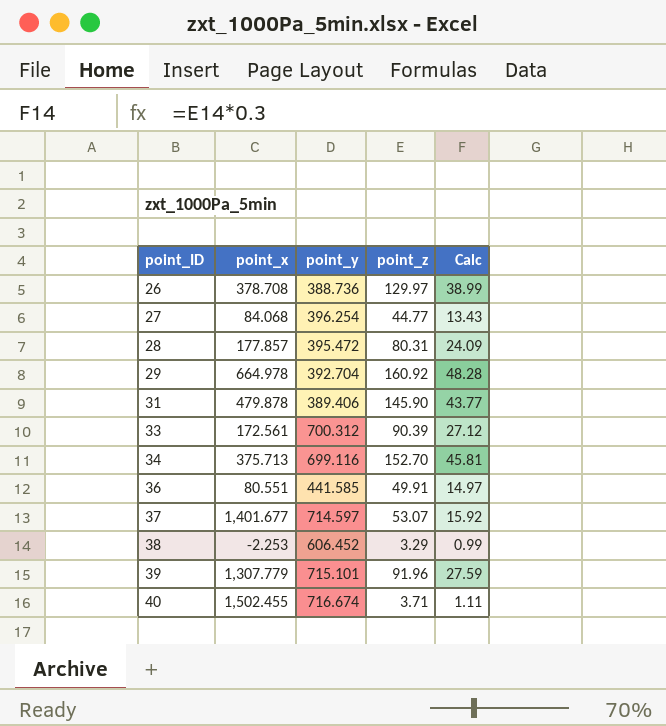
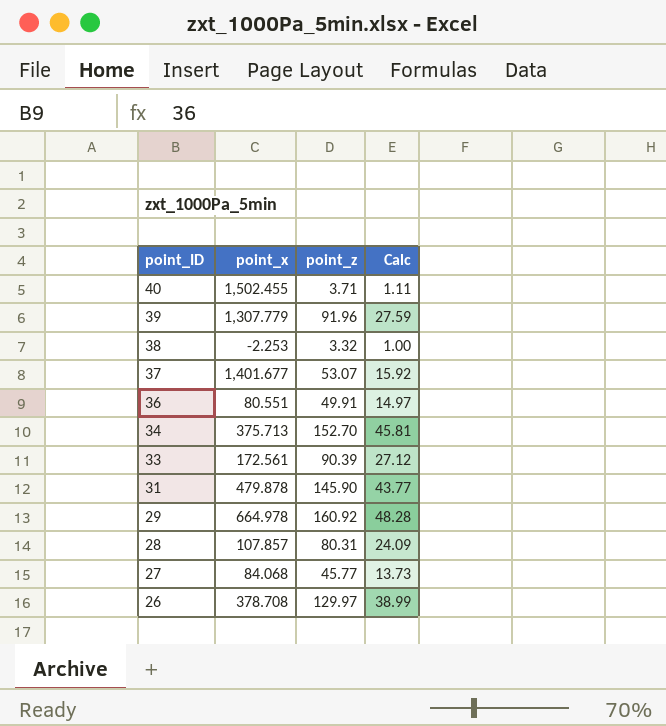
row order: point_ID ascending -> point_ID descending
column point_y | position: 3 -> none
38 | point_z: 3.29 -> 3.32
38 | Calc: 0.99 -> 1.00
28 | point_x: 177.857 -> 107.857
27 | point_z: 44.77 -> 45.77
27 | Calc: 13.43 -> 13.73

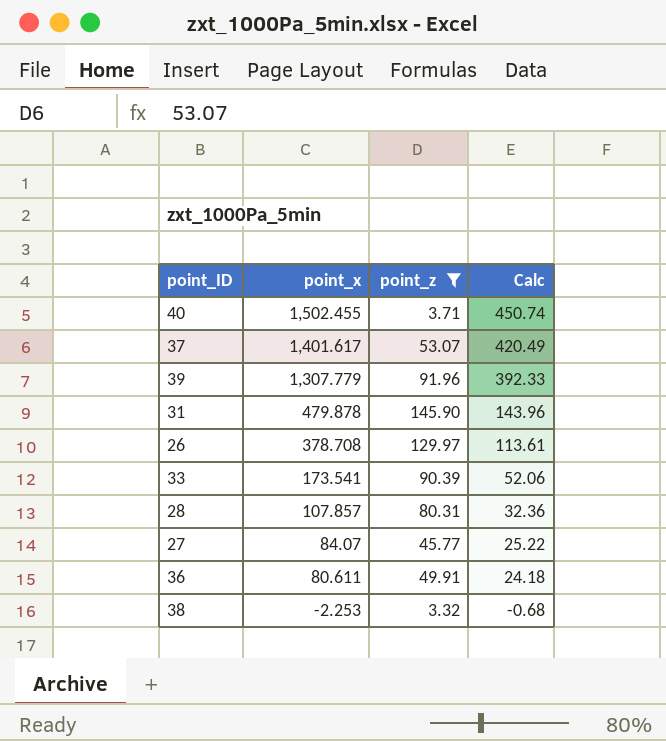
filter: none -> point_z <= 145.90
row order: point_ID descending -> point_x descending
column Calc | formula: [point_z] * 0.3 -> [point_x] * 0.3
37 | point_x: 1,401.677 -> 1,401.617
33 | point_x: 172.561 -> 173.541
27 | point_x: 84.068 -> 84.07
36 | point_x: 80.551 -> 80.611

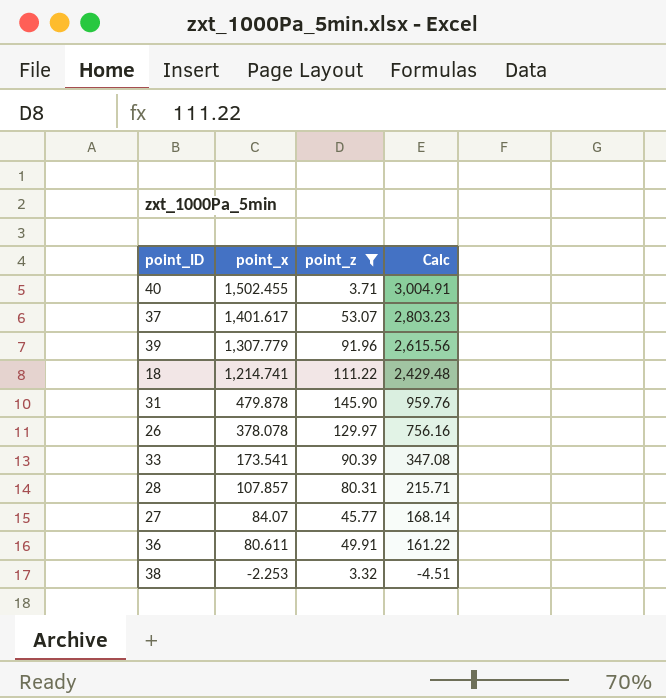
column Calc | formula: [point_x] * 0.3 -> [point_x] * 2
row 18: none -> 1,214.741 | 111.22 | 2,429.48
26 | point_x: 378.708 -> 378.078

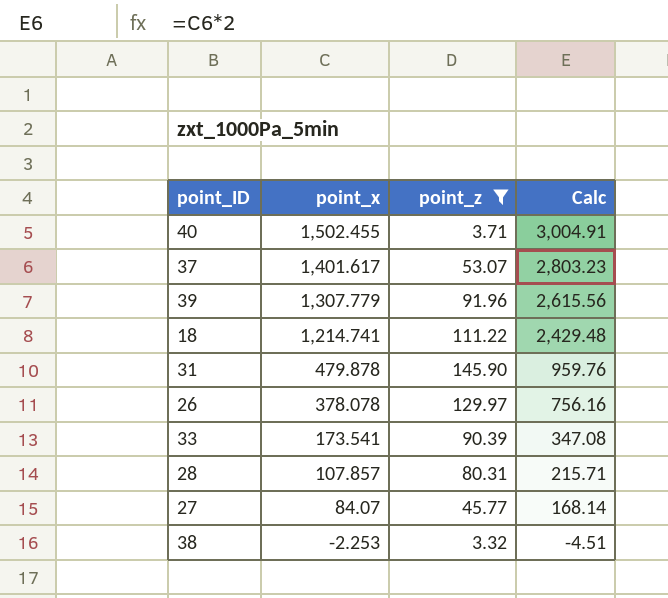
row 36: 80.611 | 49.91 | 161.22 -> none

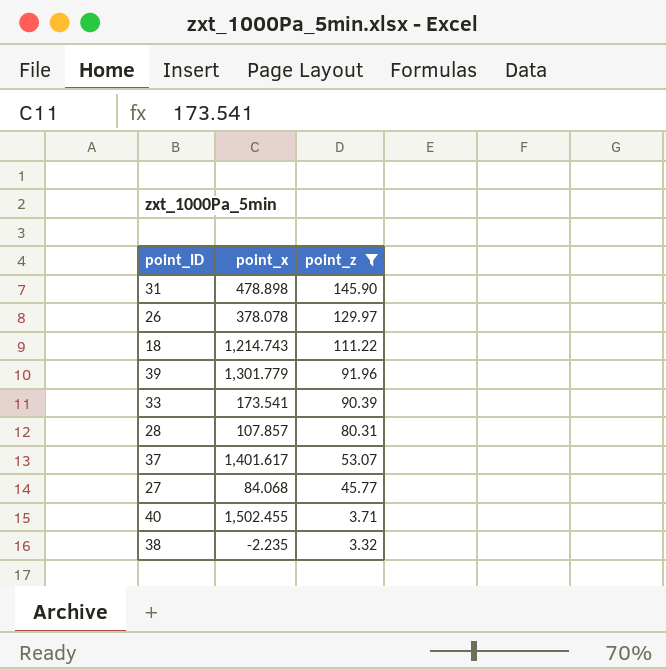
row order: point_x descending -> point_z descending
column Calc | formula: [point_x] * 2 -> none
31 | point_x: 479.878 -> 478.898
18 | point_x: 1,214.741 -> 1,214.743
39 | point_x: 1,307.779 -> 1,301.779
27 | point_x: 84.07 -> 84.068
38 | point_x: -2.253 -> -2.235

